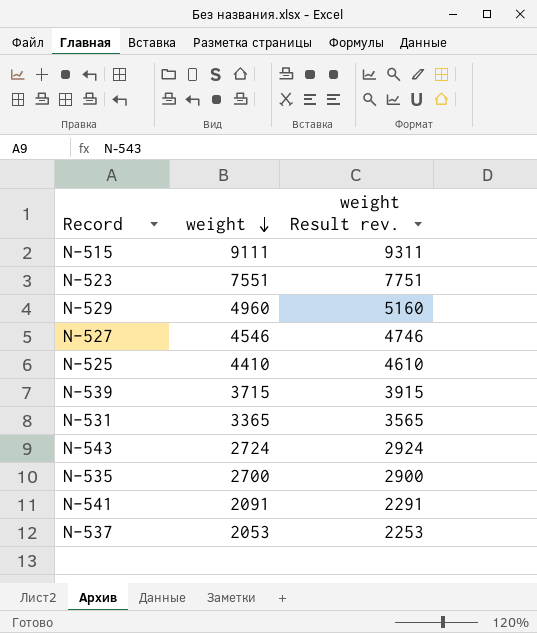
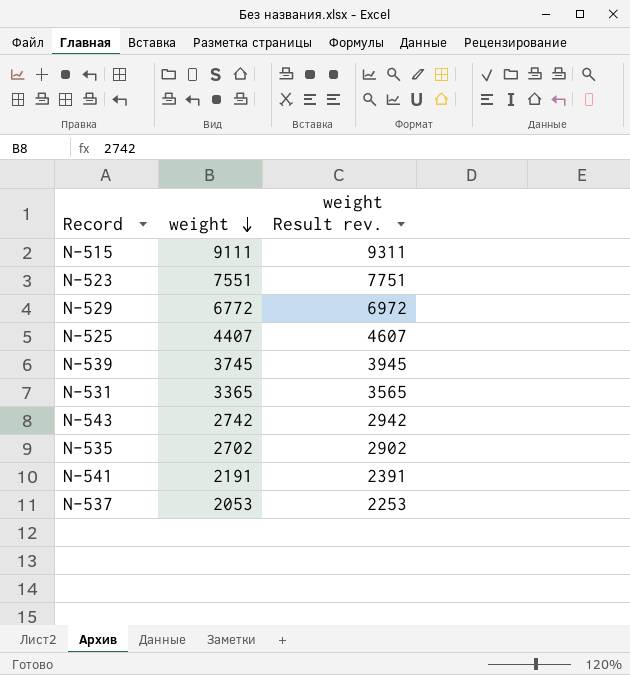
row N-527: 4546 | 4746 -> none
N-529 | weight: 4960 -> 6772
N-529 | weight Result rev.: 5160 -> 6972
N-525 | weight: 4410 -> 4407
N-525 | weight Result rev.: 4610 -> 4607
N-539 | weight: 3715 -> 3745
N-539 | weight Result rev.: 3915 -> 3945
N-543 | weight: 2724 -> 2742
N-543 | weight Result rev.: 2924 -> 2942
N-535 | weight: 2700 -> 2702
N-535 | weight Result rev.: 2900 -> 2902
N-541 | weight: 2091 -> 2191
N-541 | weight Result rev.: 2291 -> 2391

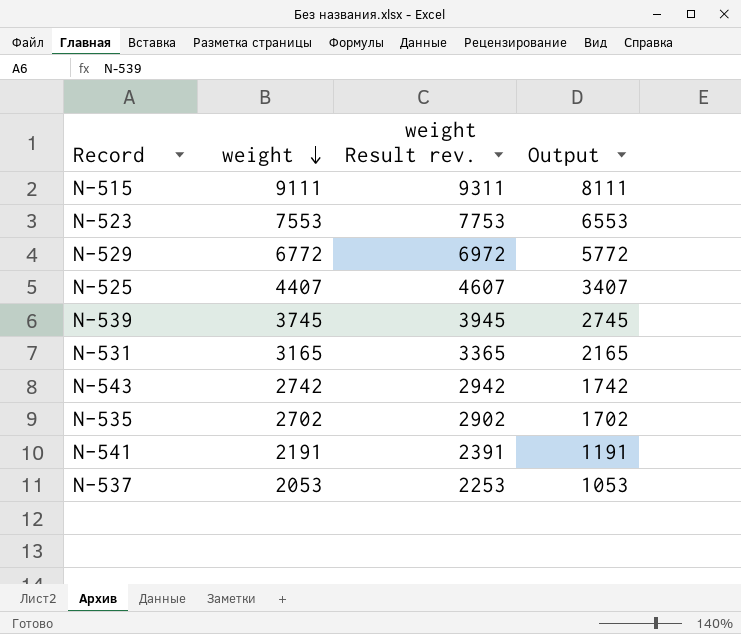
column Output | formula: none -> [weight] - 1000
N-523 | weight: 7551 -> 7553
N-523 | weight Result rev.: 7751 -> 7753
N-531 | weight: 3365 -> 3165
N-531 | weight Result rev.: 3565 -> 3365

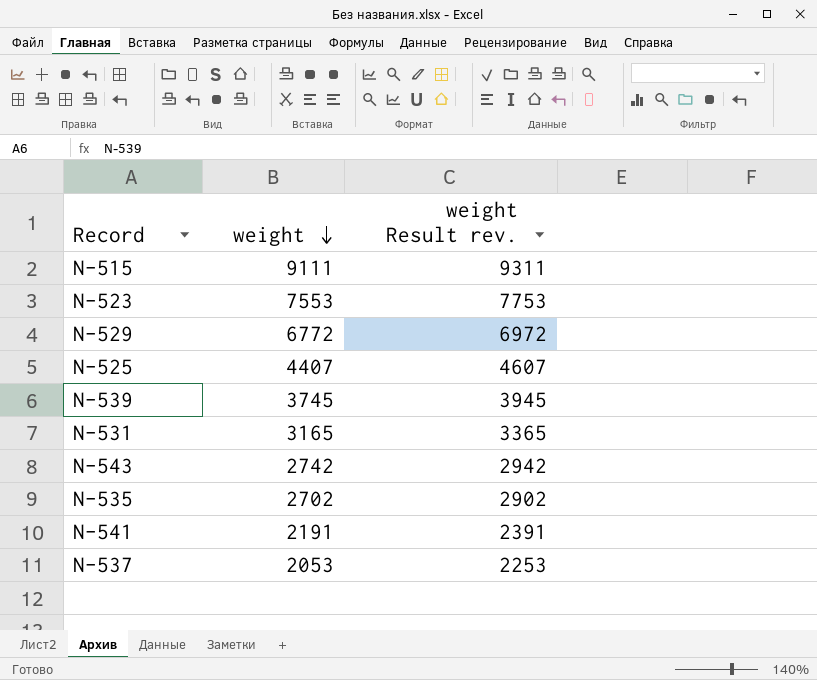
column Output | formula: [weight] - 1000 -> none

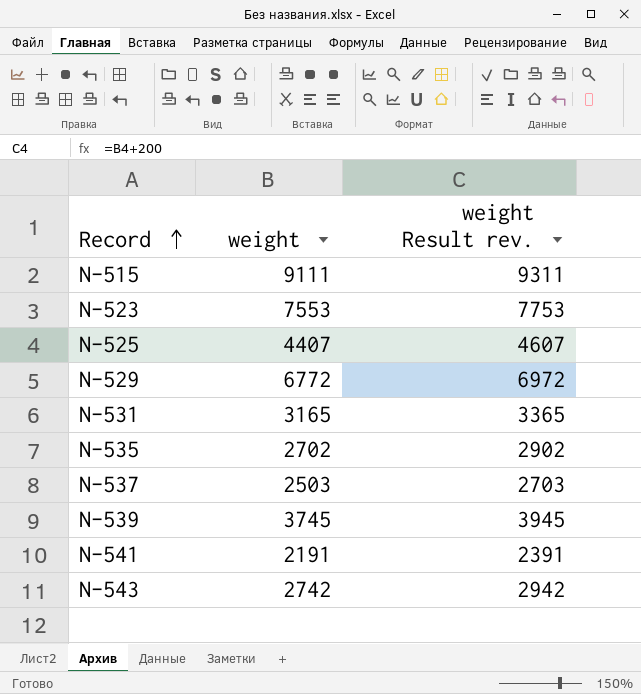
row order: weight descending -> Record ascending
N-537 | weight: 2053 -> 2503
N-537 | weight Result rev.: 2253 -> 2703

